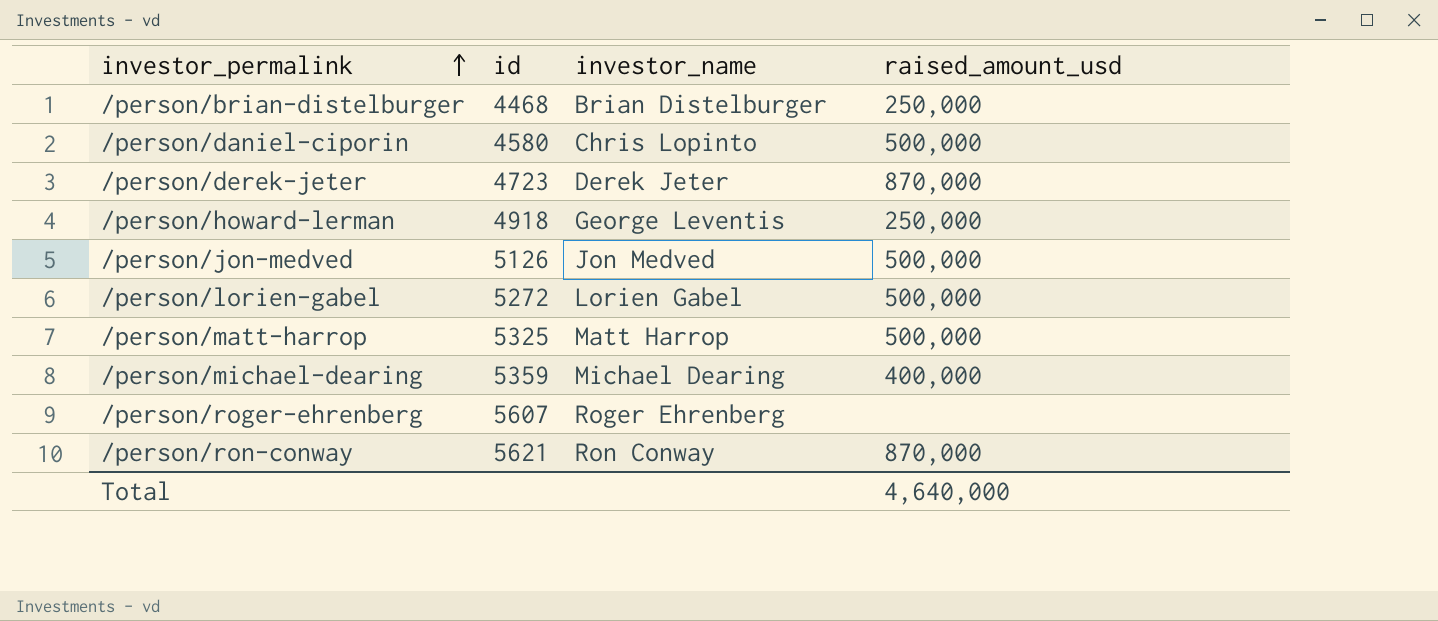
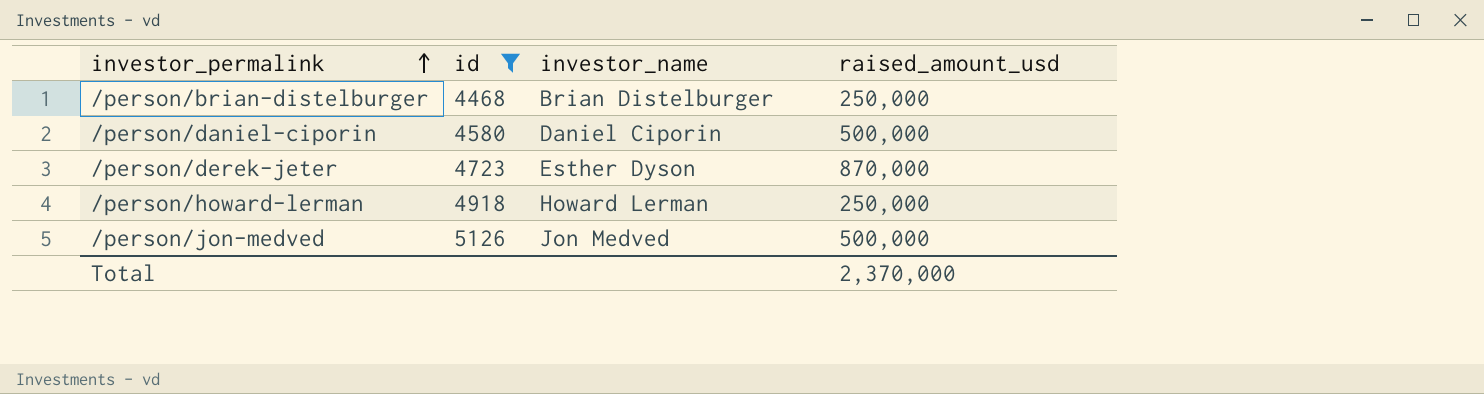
filter: none -> id <= 5126
/person/daniel-ciporin | investor_name: Chris Lopinto -> Daniel Ciporin
/person/derek-jeter | investor_name: Derek Jeter -> Esther Dyson
/person/howard-lerman | investor_name: George Leventis -> Howard Lerman
Total | raised_amount_usd: 4,640,000 -> 2,370,000

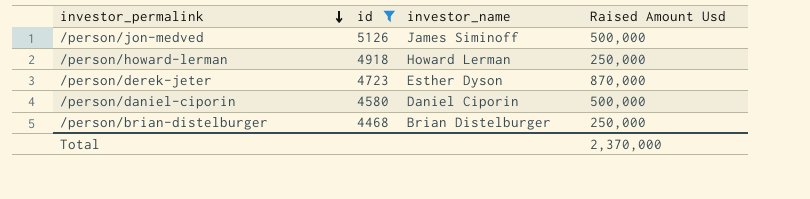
row order: investor_permalink ascending -> investor_permalink descending
column name: raised_amount_usd -> Raised Amount Usd
/person/jon-medved | investor_name: Jon Medved -> James Siminoff

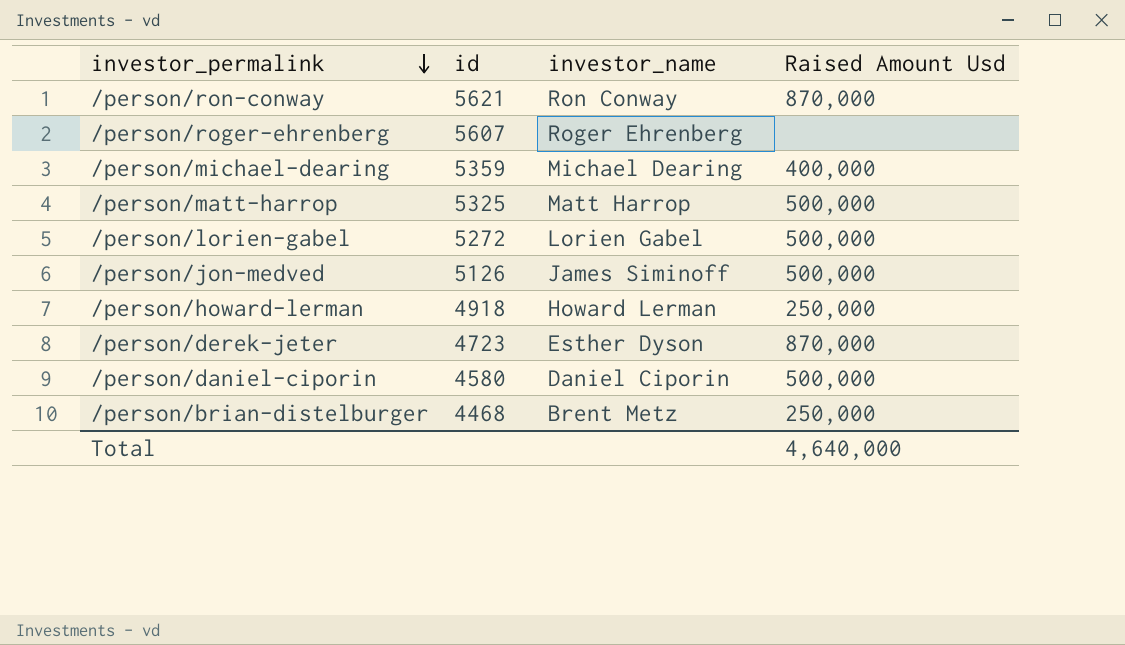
filter: id <= 5126 -> none
/person/brian-distelburger | investor_name: Brian Distelburger -> Brent Metz
Total | Raised Amount Usd: 2,370,000 -> 4,640,000

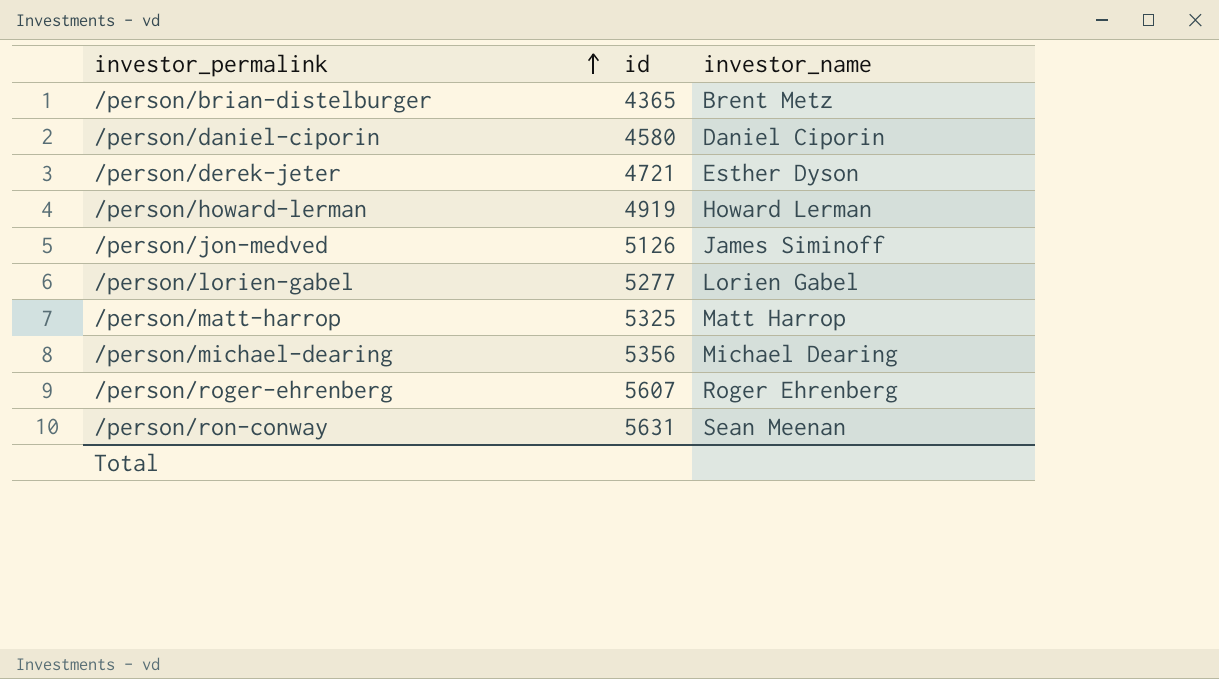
row order: investor_permalink descending -> investor_permalink ascending
column Raised Amount Usd | position: 4 -> none
/person/brian-distelburger | id: 4468 -> 4365
/person/derek-jeter | id: 4723 -> 4721
/person/howard-lerman | id: 4918 -> 4919
/person/lorien-gabel | id: 5272 -> 5277
/person/michael-dearing | id: 5359 -> 5356
/person/ron-conway | id: 5621 -> 5631
/person/ron-conway | investor_name: Ron Conway -> Sean Meenan

